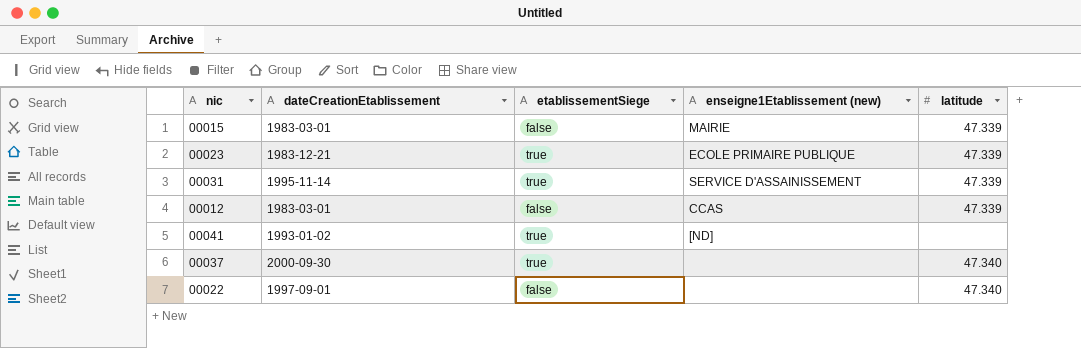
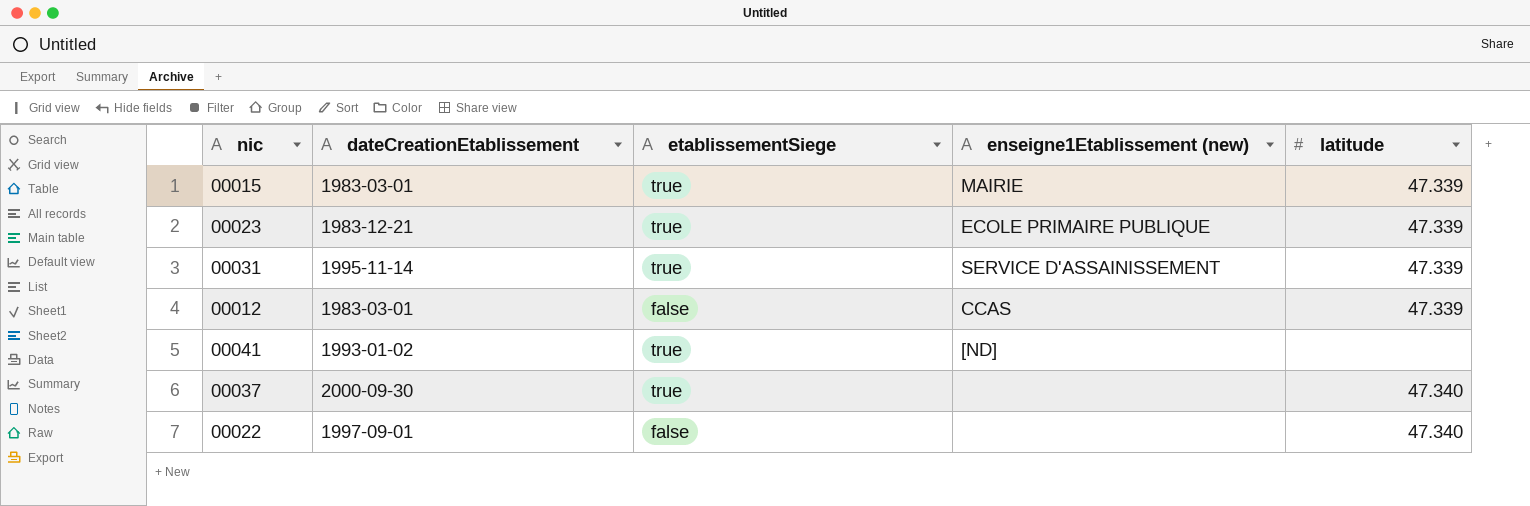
00015 | etablissementSiege: false -> true

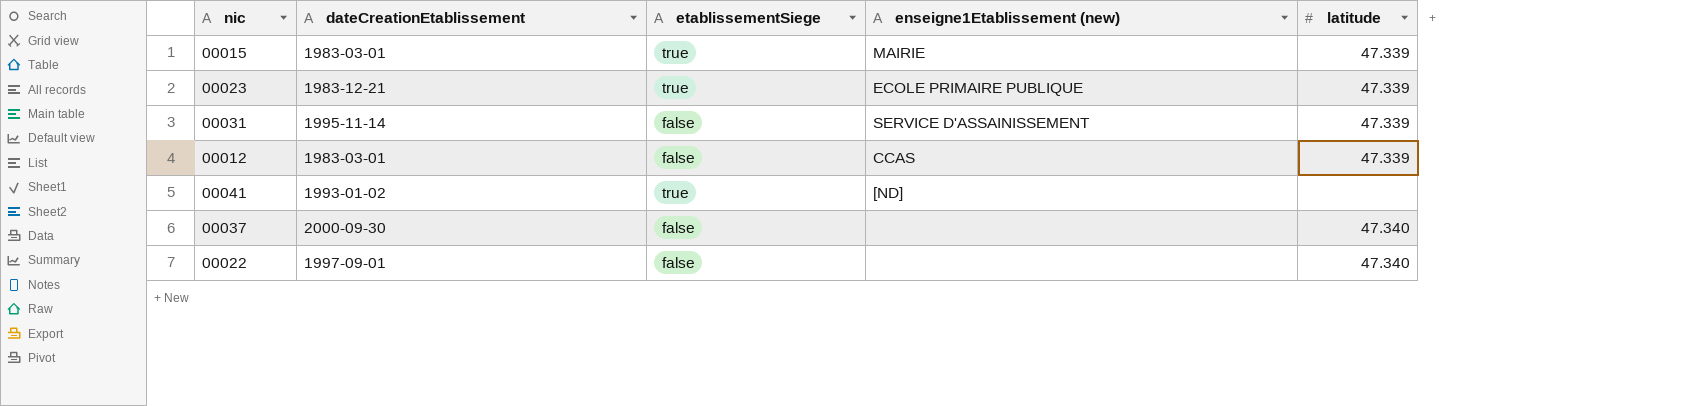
00031 | etablissementSiege: true -> false
00037 | etablissementSiege: true -> false

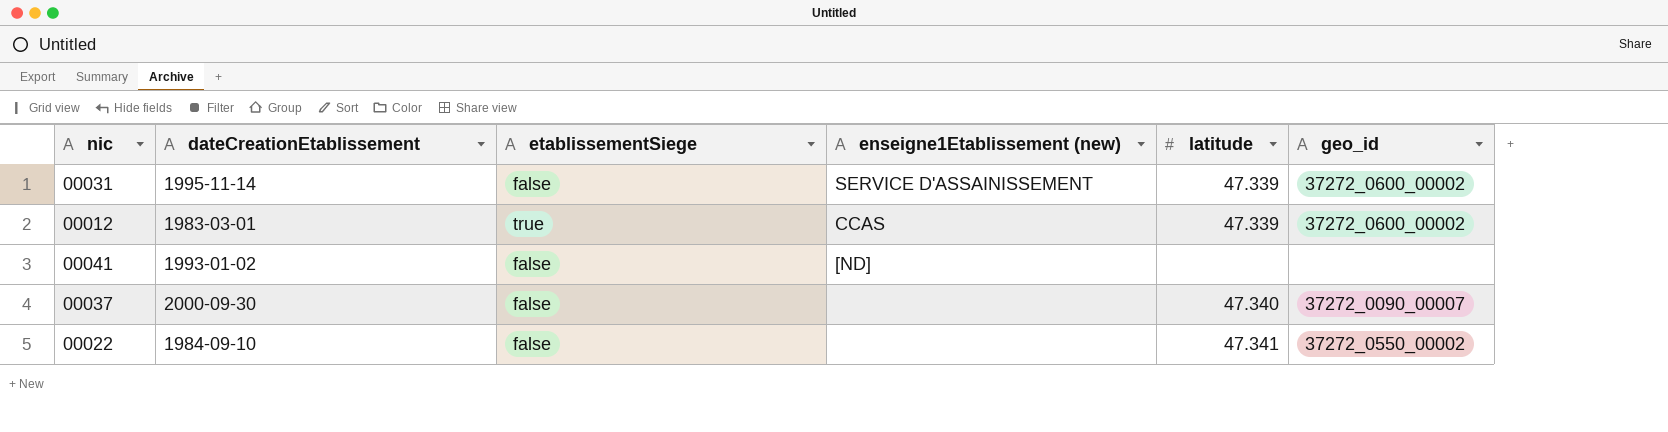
column geo_id | position: none -> 6
row 00015: 1983-03-01 | true | MAIRIE | 47.339 -> none
row 00023: 1983-12-21 | true | ECOLE PRIMAIRE PUBLIQUE | 47.339 -> none
00012 | etablissementSiege: false -> true
00041 | etablissementSiege: true -> false
00022 | dateCreationEtablissement: 1997-09-01 -> 1984-09-10
00022 | latitude: 47.340 -> 47.341

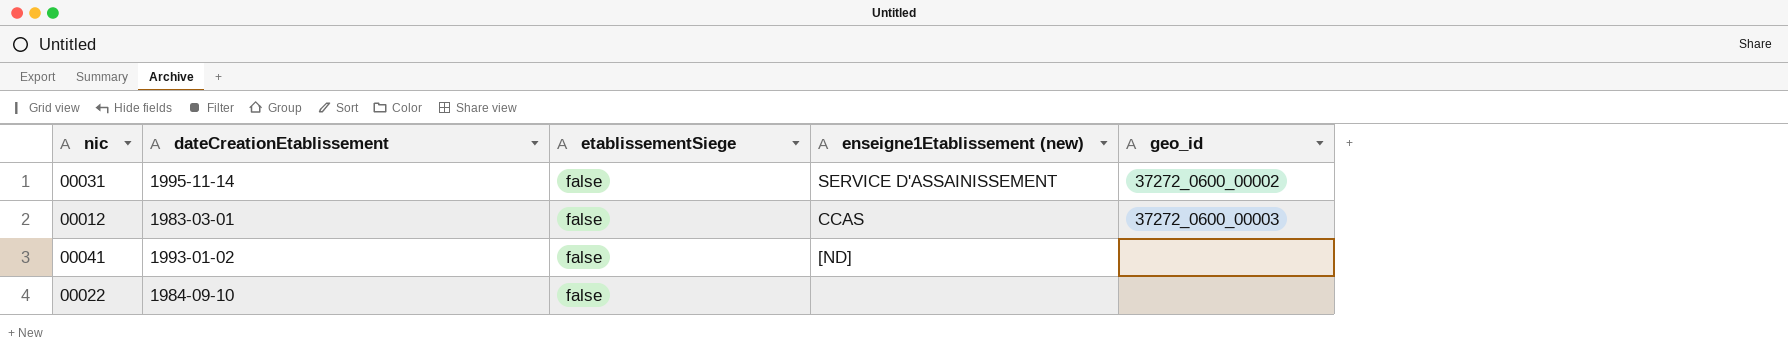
column latitude | position: 5 -> none
row 00037: 2000-09-30 | false | none | 47.340 | 37272_0090_00007 -> none
00012 | etablissementSiege: true -> false
00012 | geo_id: 37272_0600_00002 -> 37272_0600_00003
00022 | geo_id: 37272_0550_00002 -> none

